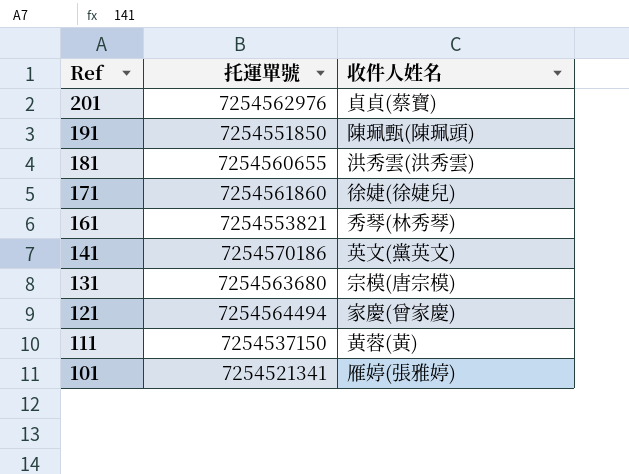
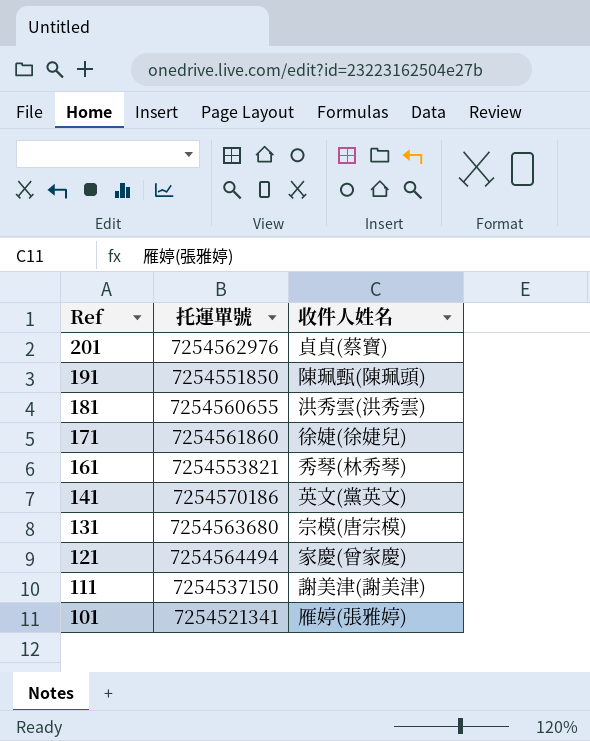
111 | 收件人姓名: 黃蓉(黃) -> 謝美津(謝美津)

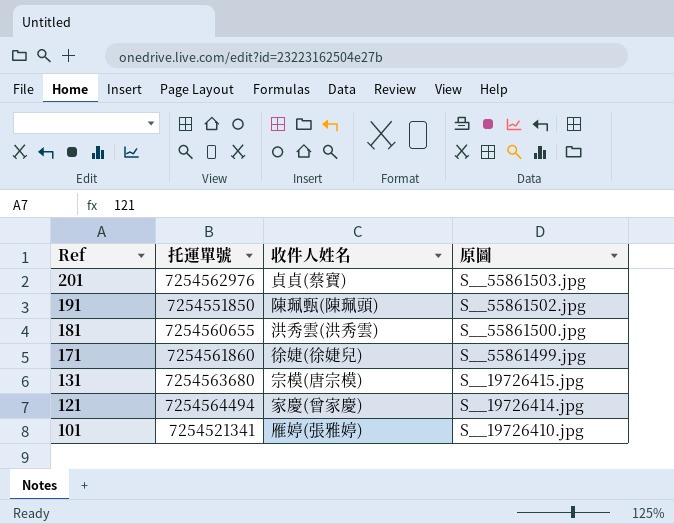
column 原圖 | position: none -> 4
row 161: 7254553821 | 秀琴(林秀琴) -> none
row 141: 7254570186 | 英文(黨英文) -> none
row 111: 7254537150 | 謝美津(謝美津) -> none

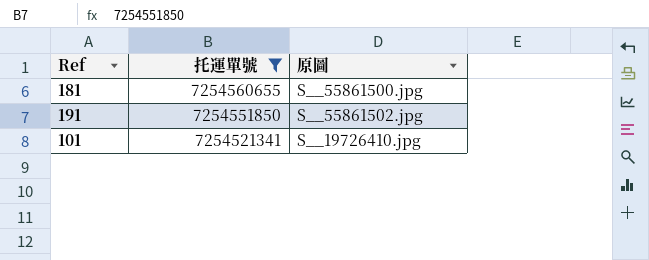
filter: none -> 托運單號 <= 7254560655
row order: Ref descending -> 托運單號 descending
column 收件人姓名 | position: 3 -> none

